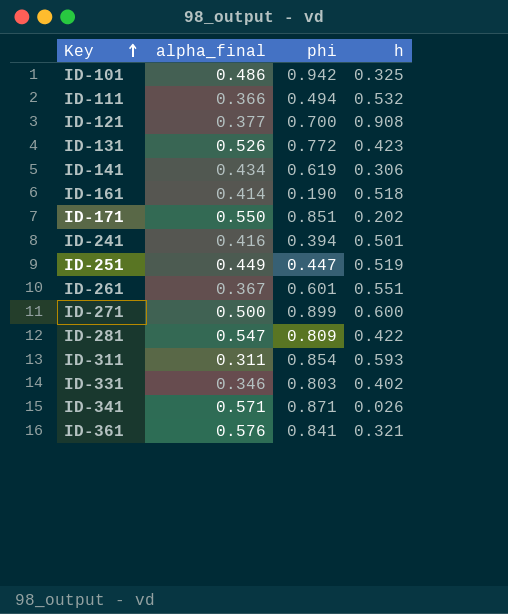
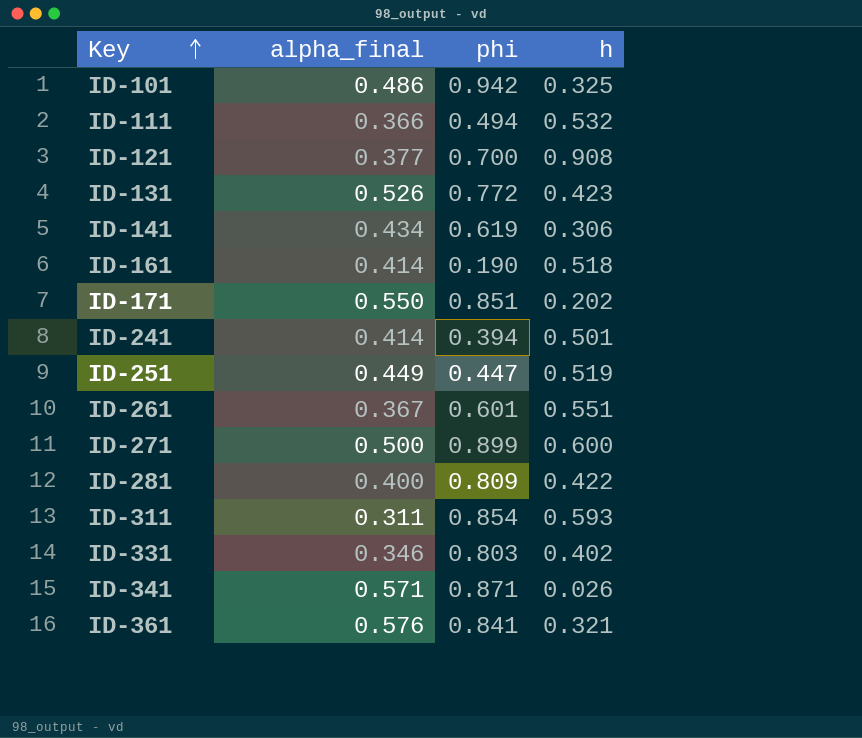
ID-241 | alpha_final: 0.416 -> 0.414
ID-281 | alpha_final: 0.547 -> 0.400

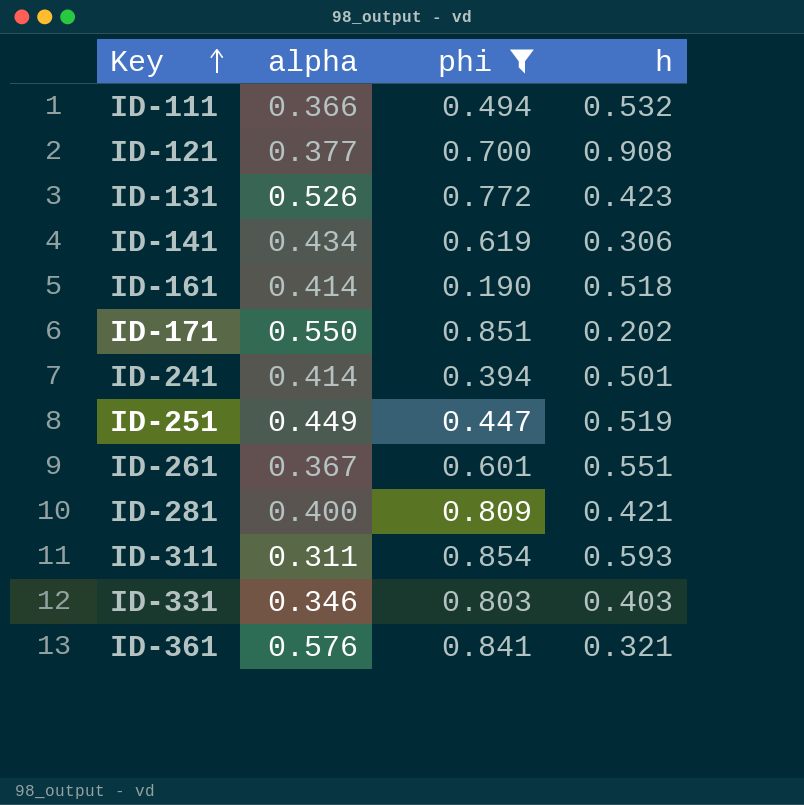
filter: none -> phi <= 0.854
column name: alpha_final -> alpha
ID-281 | h: 0.422 -> 0.421
ID-331 | h: 0.402 -> 0.403

